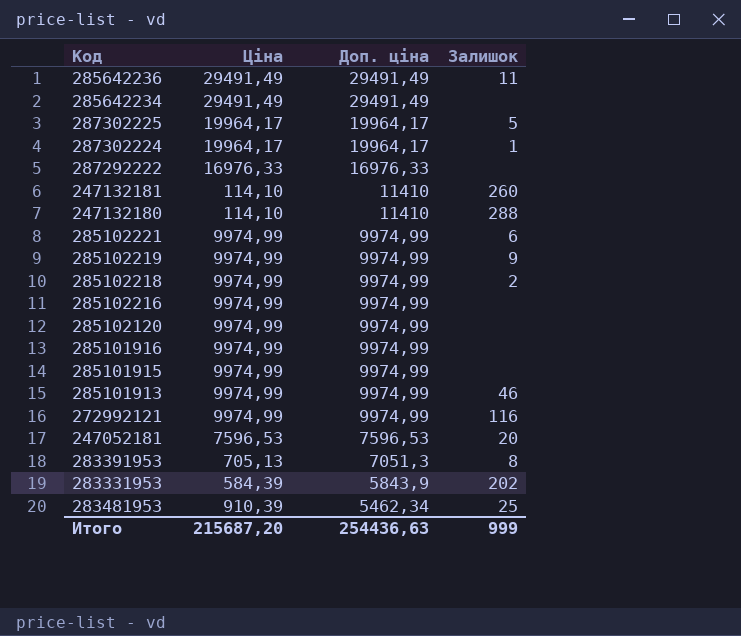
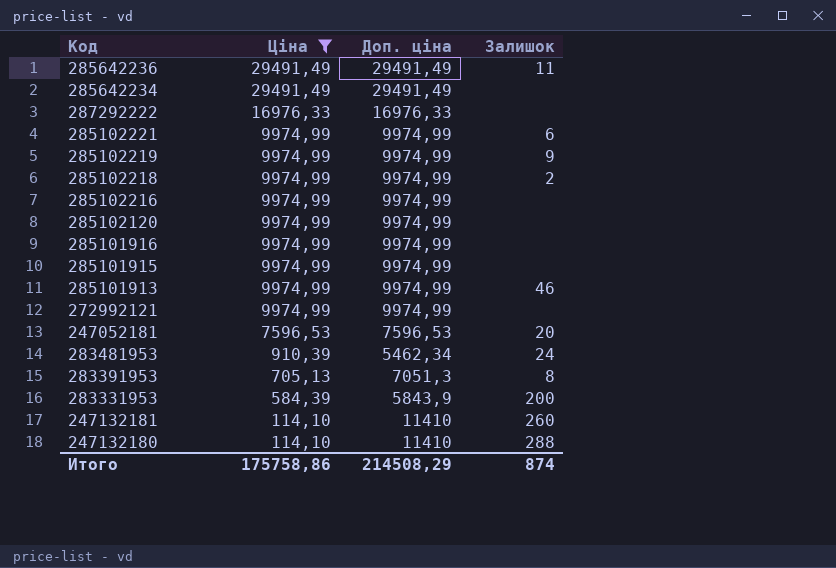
filter: none -> Ціна != 19964,17
row order: Доп. ціна descending -> Ціна descending
272992121 | Залишок: 116 -> none
283481953 | Залишок: 25 -> 24
283331953 | Залишок: 202 -> 200
Итого | Ціна: 215687,20 -> 175758,86
Итого | Доп. ціна: 254436,63 -> 214508,29
Итого | Залишок: 999 -> 874

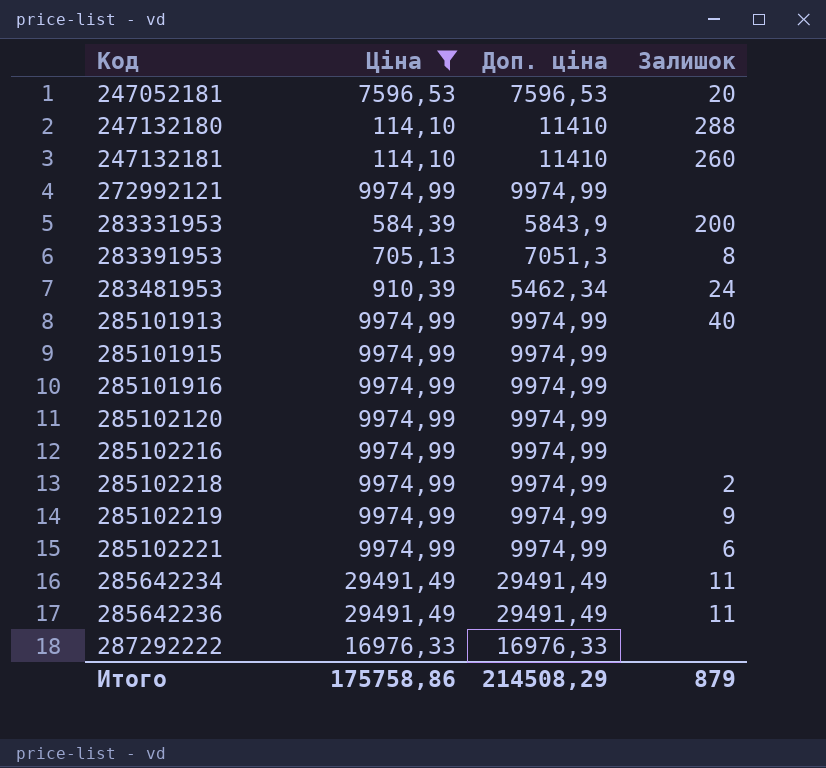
row order: Ціна descending -> Код ascending
285101913 | Залишок: 46 -> 40
285642234 | Залишок: none -> 11
Итого | Залишок: 874 -> 879

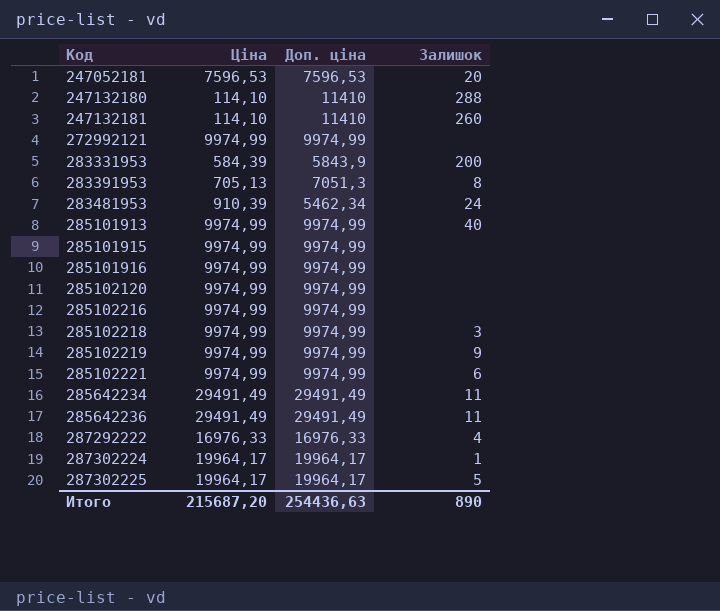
filter: Ціна != 19964,17 -> none
285102218 | Залишок: 2 -> 3
287292222 | Залишок: none -> 4
Итого | Ціна: 175758,86 -> 215687,20
Итого | Доп. ціна: 214508,29 -> 254436,63
Итого | Залишок: 879 -> 890

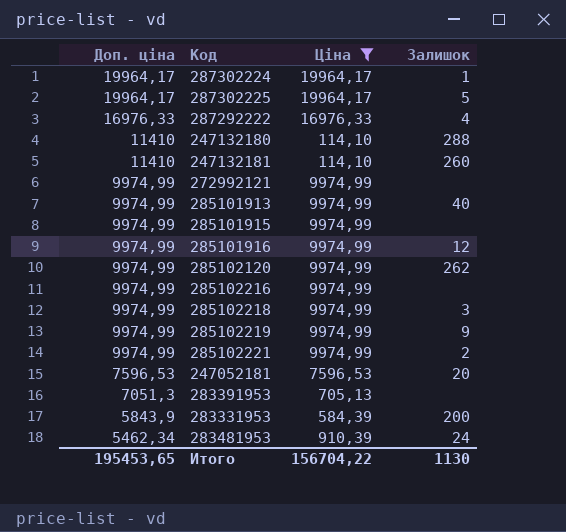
filter: none -> Ціна != 29491,49
row order: Код ascending -> Доп. ціна descending
column Доп. ціна | position: 3 -> 1
285101916 | Залишок: none -> 12
285102120 | Залишок: none -> 262
285102221 | Залишок: 6 -> 2
283391953 | Залишок: 8 -> none
Итого | Доп. ціна: 254436,63 -> 195453,65
Итого | Ціна: 215687,20 -> 156704,22
Итого | Залишок: 890 -> 1130

